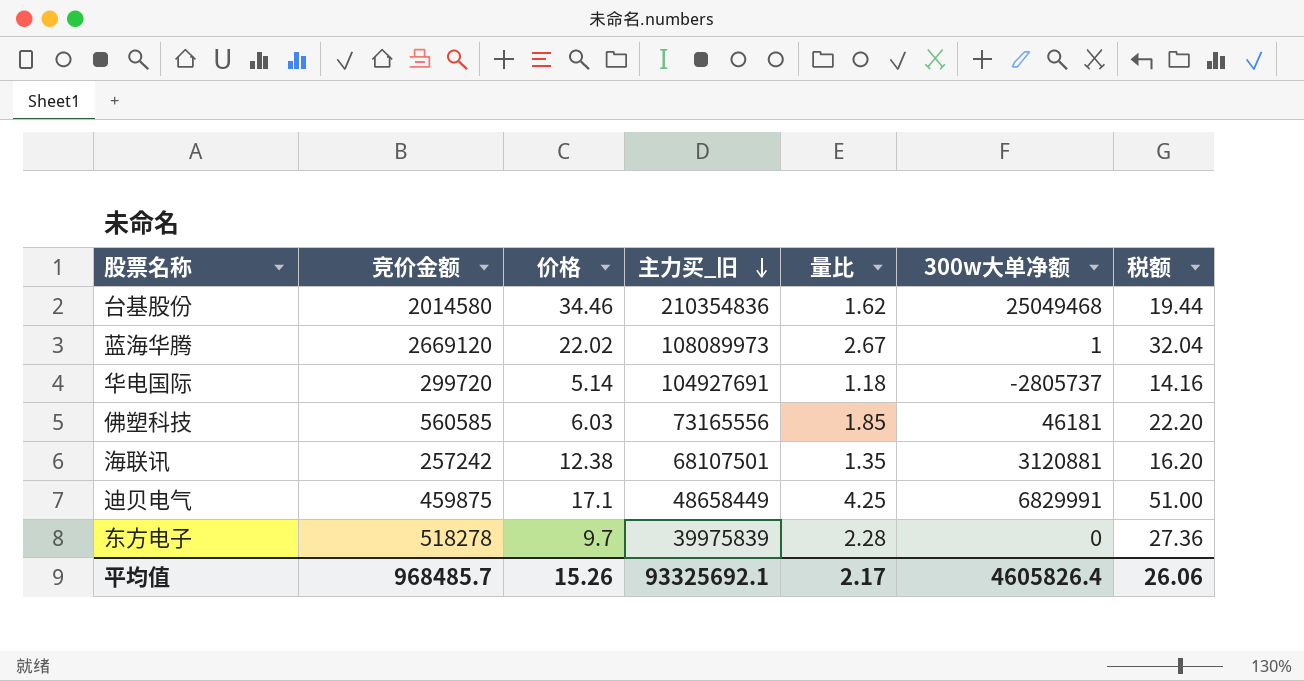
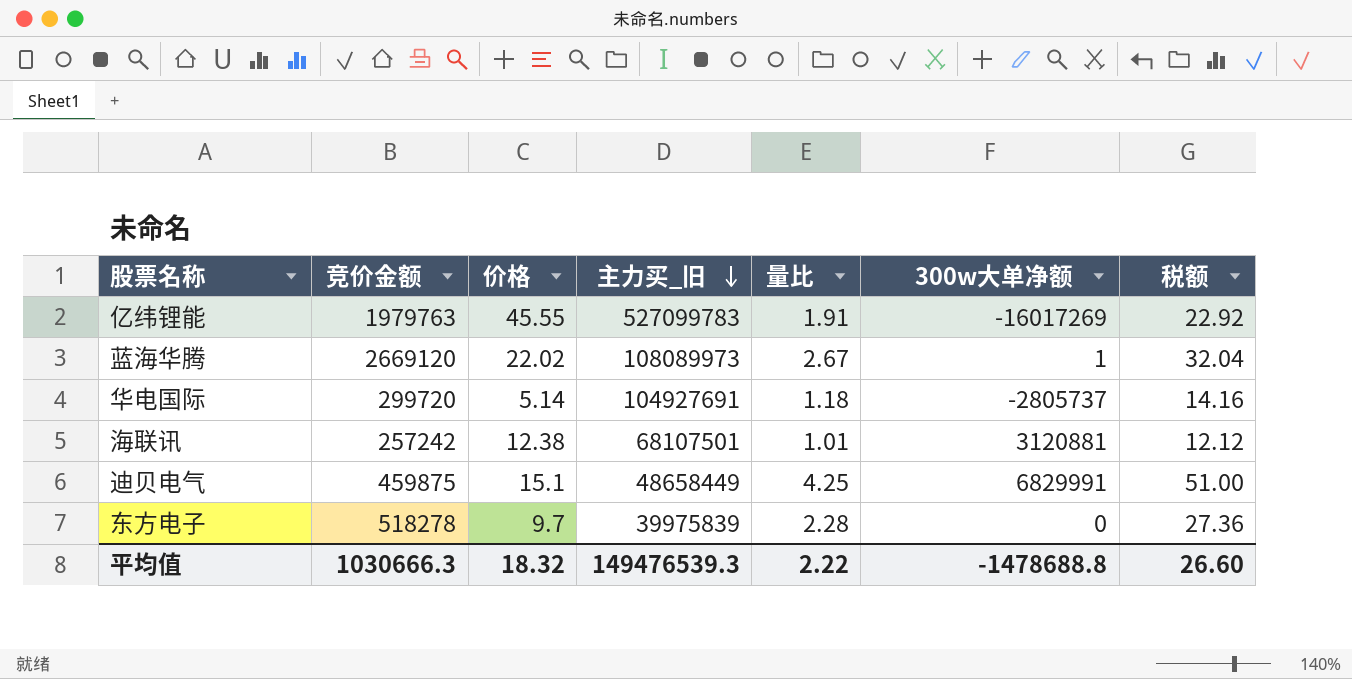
row 台基股份: 2014580 | 34.46 | 210354836 | 1.62 | 25049468 | 19.44 -> none
row 佛塑科技: 560585 | 6.03 | 73165556 | 1.85 | 46181 | 22.20 -> none
row 亿纬锂能: none -> 1979763 | 45.55 | 527099783 | 1.91 | -16017269 | 22.92
海联讯 | 量比: 1.35 -> 1.01
海联讯 | 税额: 16.20 -> 12.12
迪贝电气 | 价格: 17.1 -> 15.1
平均值 | 竞价金额: 968485.7 -> 1030666.3
平均值 | 价格: 15.26 -> 18.32
平均值 | 主力买_旧: 93325692.1 -> 149476539.3
平均值 | 量比: 2.17 -> 2.22
平均值 | 300w大单净额: 4605826.4 -> -1478688.8
平均值 | 税额: 26.06 -> 26.60

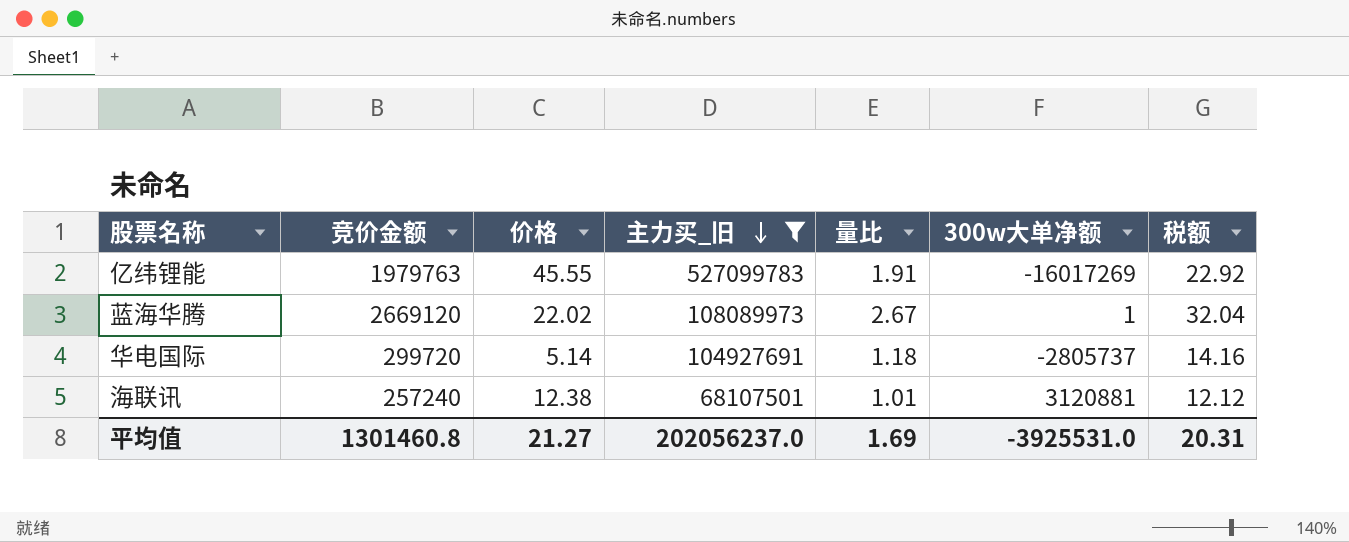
filter: none -> 主力买_旧 >= 68107501
海联讯 | 竞价金额: 257242 -> 257240
平均值 | 竞价金额: 1030666.3 -> 1301460.8
平均值 | 价格: 18.32 -> 21.27
平均值 | 主力买_旧: 149476539.3 -> 202056237.0
平均值 | 量比: 2.22 -> 1.69
平均值 | 300w大单净额: -1478688.8 -> -3925531.0
平均值 | 税额: 26.60 -> 20.31

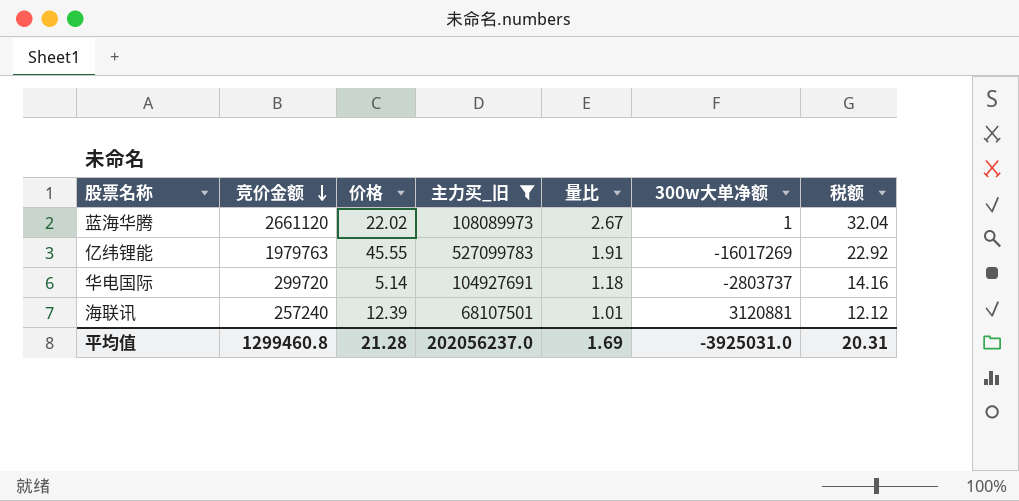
row order: 主力买_旧 descending -> 竞价金额 descending
蓝海华腾 | 竞价金额: 2669120 -> 2661120
华电国际 | 300w大单净额: -2805737 -> -2803737
海联讯 | 价格: 12.38 -> 12.39
平均值 | 竞价金额: 1301460.8 -> 1299460.8
平均值 | 价格: 21.27 -> 21.28
平均值 | 300w大单净额: -3925531.0 -> -3925031.0

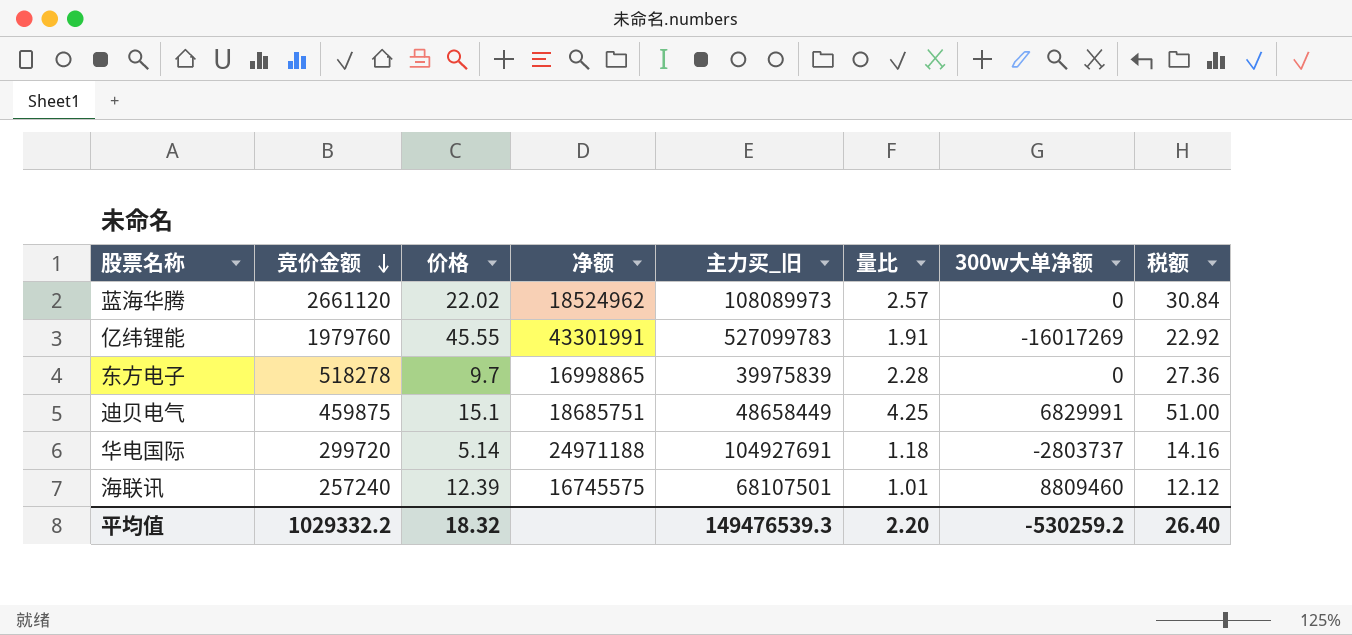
filter: 主力买_旧 >= 68107501 -> none
column 净额 | position: none -> 4
蓝海华腾 | 量比: 2.67 -> 2.57
蓝海华腾 | 300w大单净额: 1 -> 0
蓝海华腾 | 税额: 32.04 -> 30.84
亿纬锂能 | 竞价金额: 1979763 -> 1979760
海联讯 | 300w大单净额: 3120881 -> 8809460
平均值 | 竞价金额: 1299460.8 -> 1029332.2
平均值 | 价格: 21.28 -> 18.32
平均值 | 主力买_旧: 202056237.0 -> 149476539.3
平均值 | 量比: 1.69 -> 2.20
平均值 | 300w大单净额: -3925031.0 -> -530259.2
平均值 | 税额: 20.31 -> 26.40

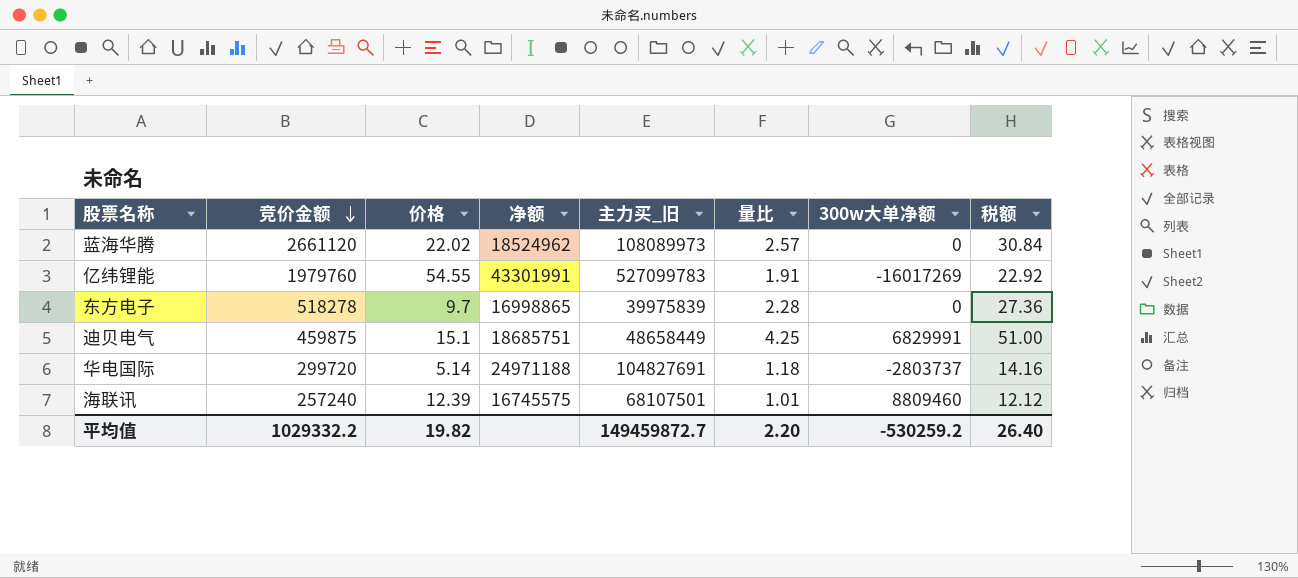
亿纬锂能 | 价格: 45.55 -> 54.55
华电国际 | 主力买_旧: 104927691 -> 104827691
平均值 | 价格: 18.32 -> 19.82
平均值 | 主力买_旧: 149476539.3 -> 149459872.7

